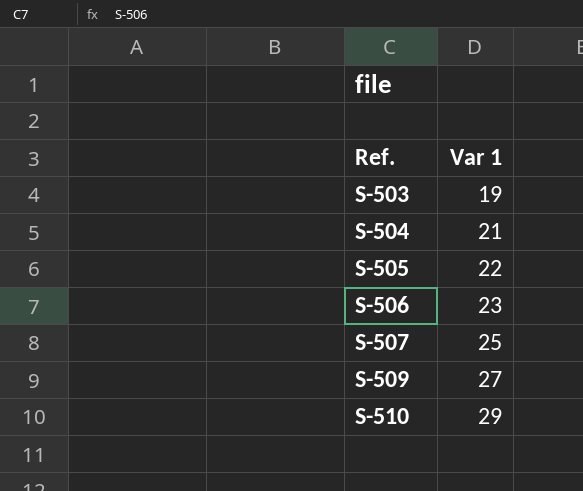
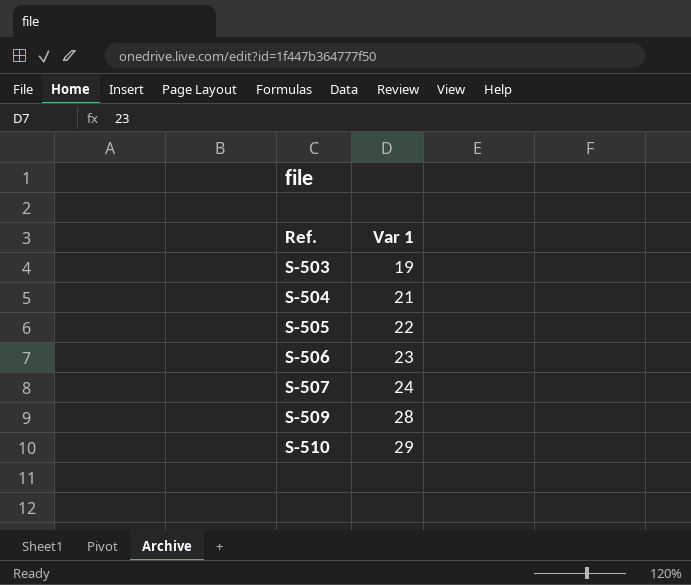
S-507 | Var 1: 25 -> 24
S-509 | Var 1: 27 -> 28

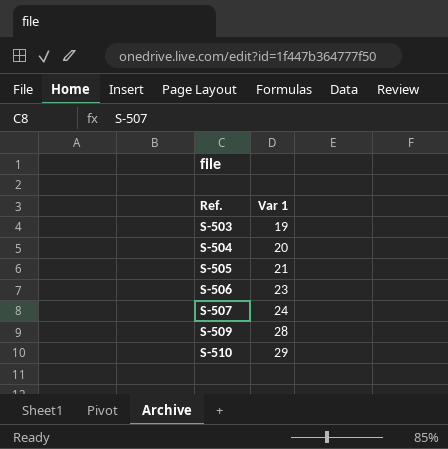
S-504 | Var 1: 21 -> 20
S-505 | Var 1: 22 -> 21

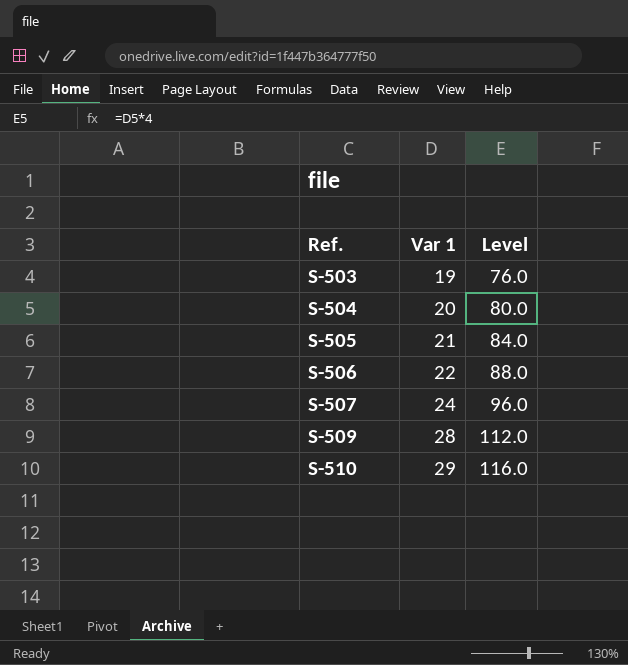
column Level | formula: none -> [Var 1] * 4
S-506 | Var 1: 23 -> 22

